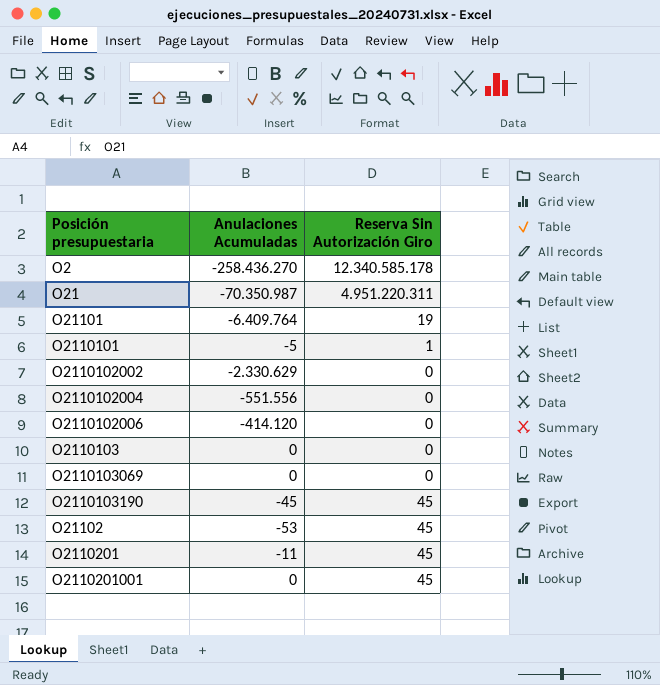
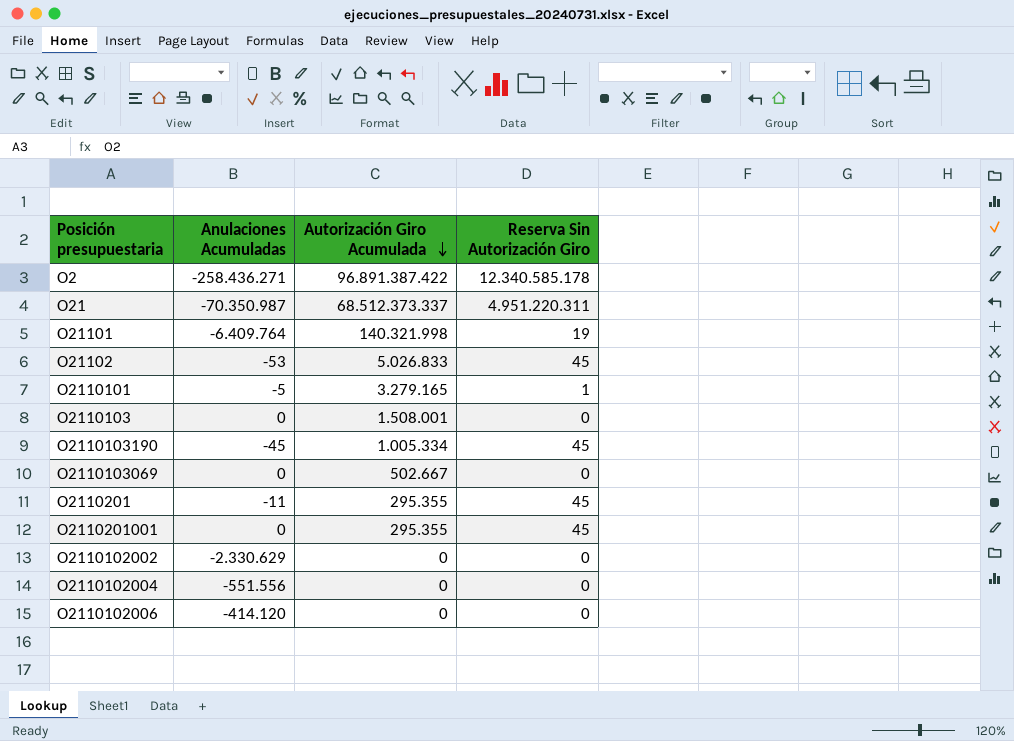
row order: none -> Autorización Giro Acumulada descending
column Autorización Giro Acumulada | position: none -> 3
O2 | Anulaciones Acumuladas: -258.436.270 -> -258.436.271

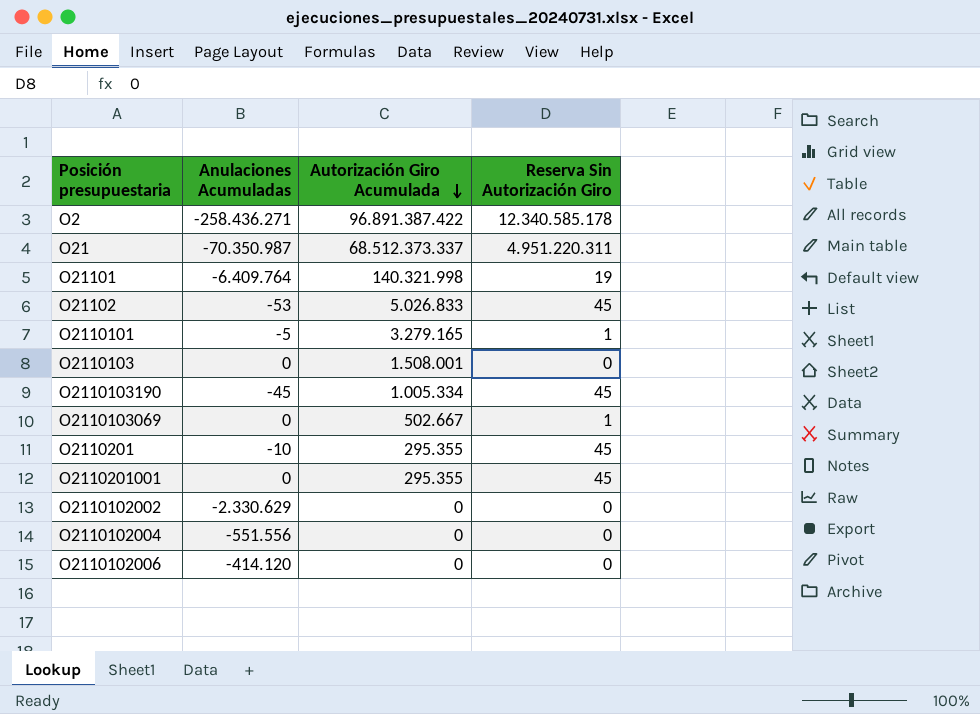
O2110103069 | Reserva Sin Autorización Giro: 0 -> 1
O2110201 | Anulaciones Acumuladas: -11 -> -10

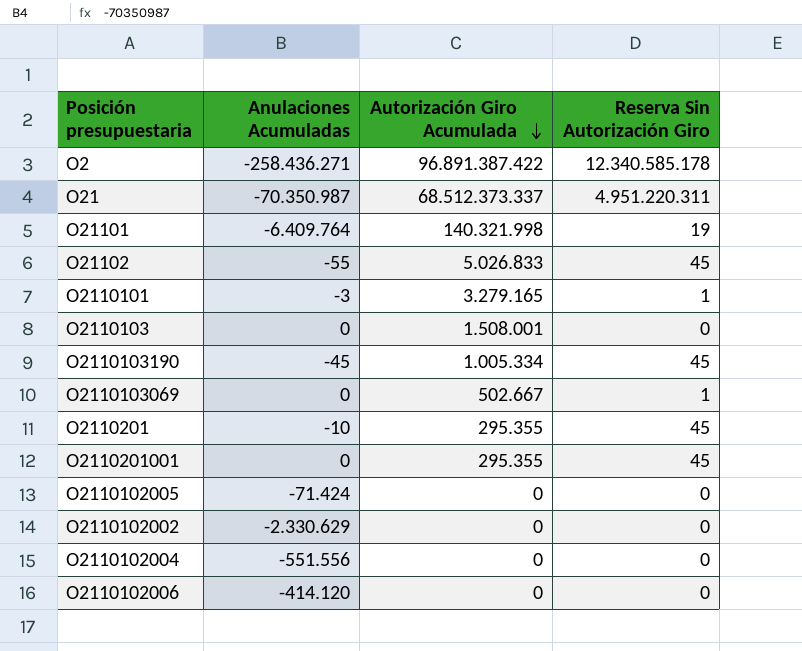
O21102 | Anulaciones Acumuladas: -53 -> -55
O2110101 | Anulaciones Acumuladas: -5 -> -3
row O2110102005: none -> -71.424 | 0 | 0

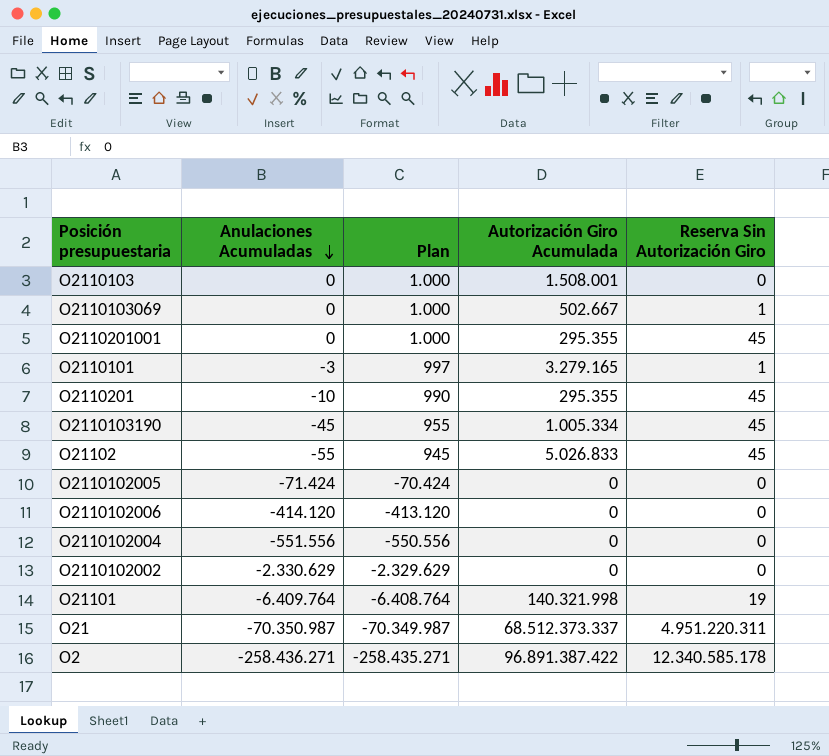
row order: Autorización Giro Acumulada descending -> Anulaciones Acumuladas descending
column Plan | formula: none -> [Anulaciones Acumuladas] + 1000

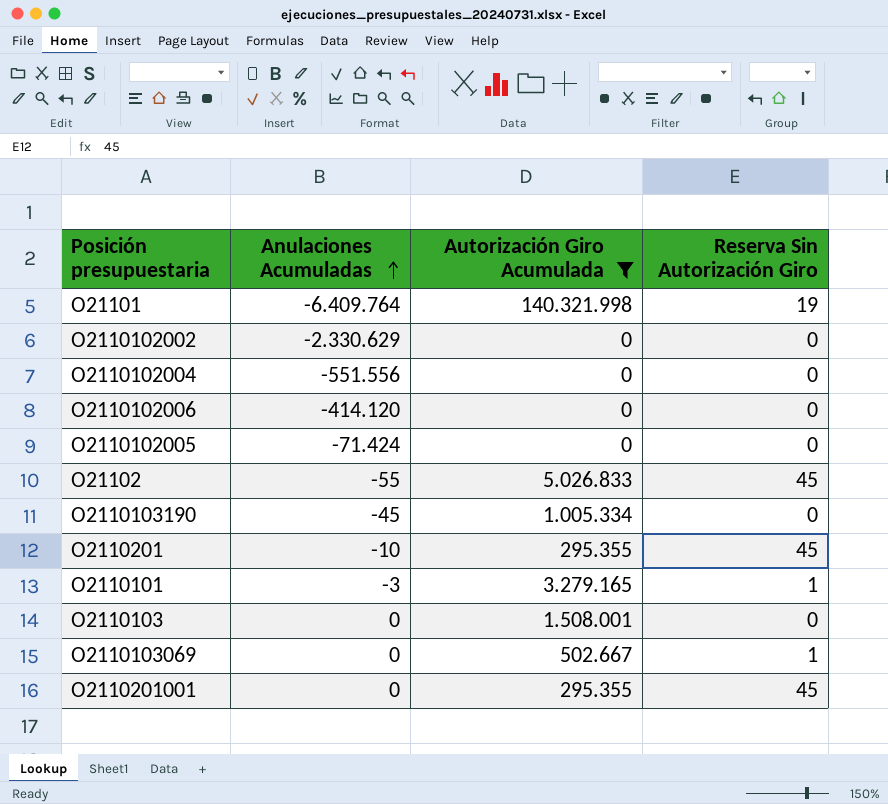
filter: none -> Autorización Giro Acumulada <= 140.321.998
row order: Anulaciones Acumuladas descending -> Anulaciones Acumuladas ascending
column Plan | formula: [Anulaciones Acumuladas] + 1000 -> none
O2110103190 | Reserva Sin Autorización Giro: 45 -> 0

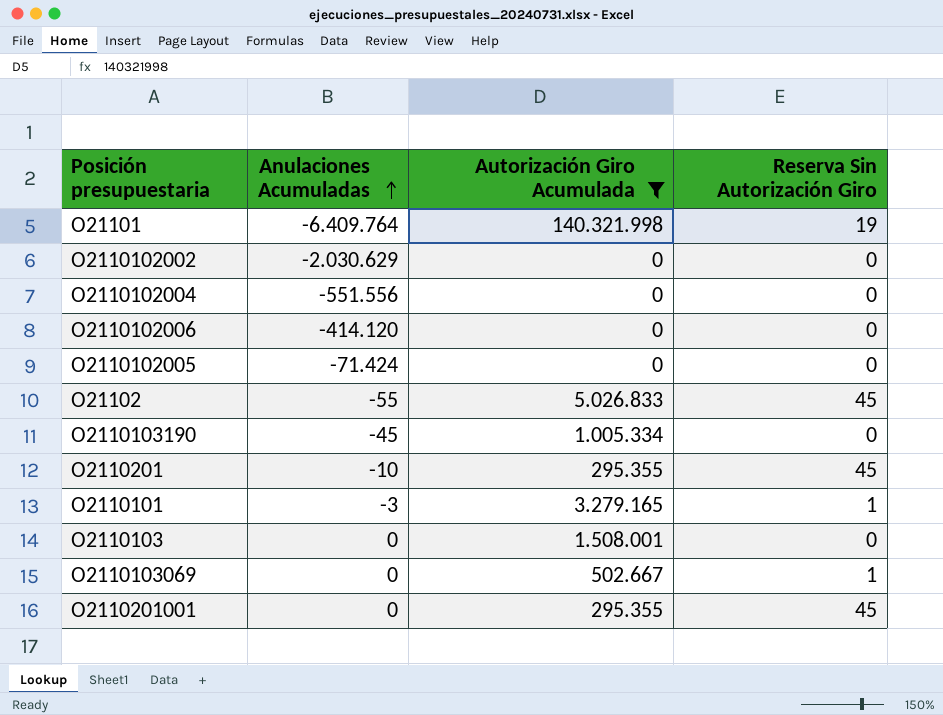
O2110102002 | Anulaciones Acumuladas: -2.330.629 -> -2.030.629

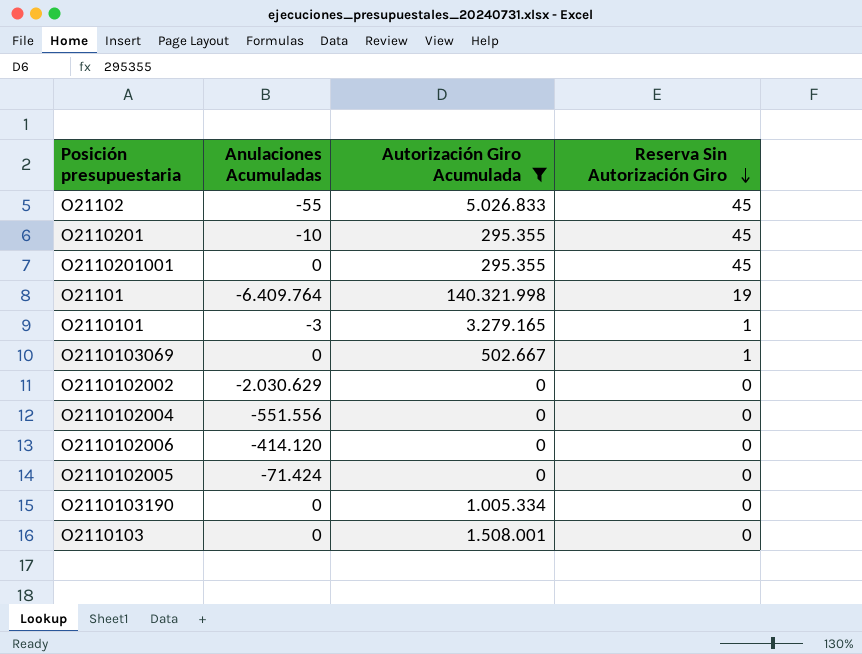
row order: Anulaciones Acumuladas ascending -> Reserva Sin Autorización Giro descending
O2110103190 | Anulaciones Acumuladas: -45 -> 0

